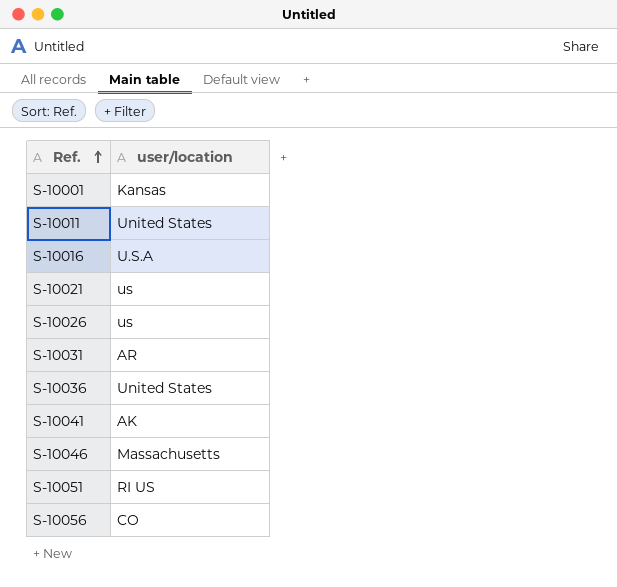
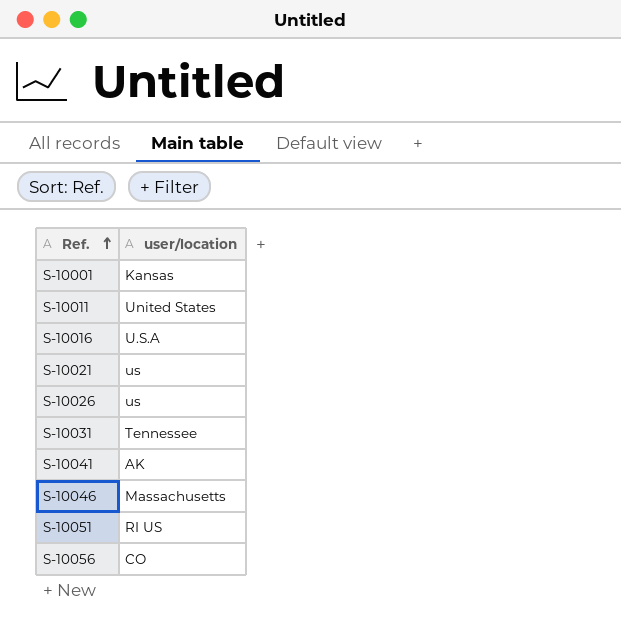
row S-10036: United States -> none
S-10031 | user/location: AR -> Tennessee

